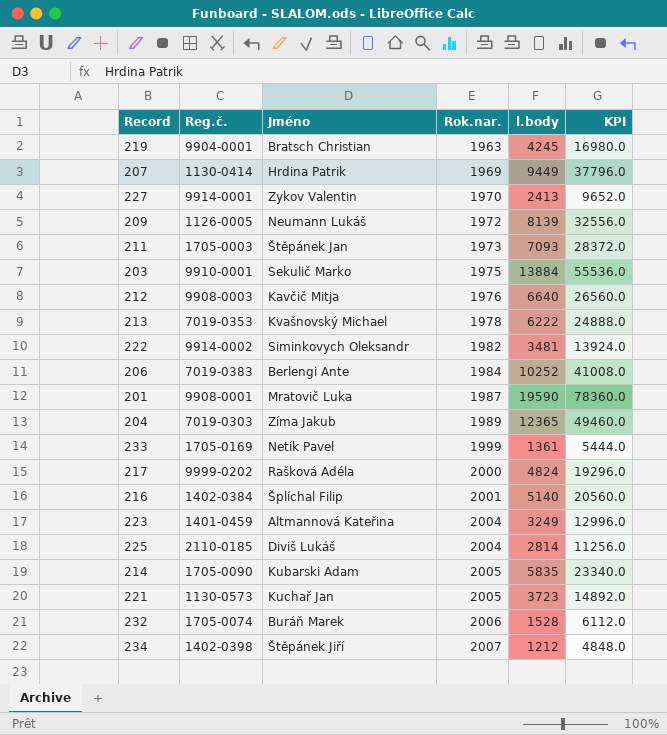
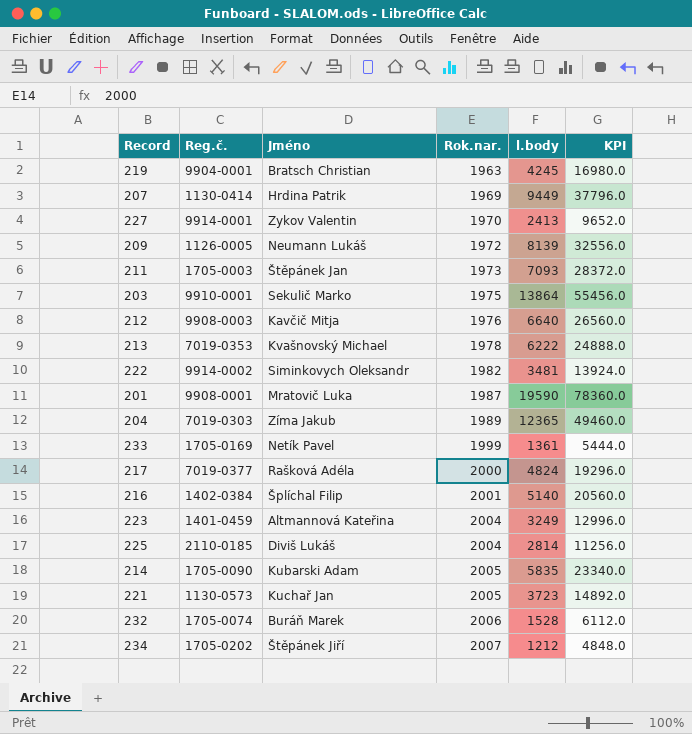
row 206: 7019-0383 | Berlengi Ante | 1984 | 10252 | 41008.0 -> none
203 | l.body: 13884 -> 13864
203 | KPI: 55536.0 -> 55456.0
217 | Reg.č.: 9999-0202 -> 7019-0377
234 | Reg.č.: 1402-0398 -> 1705-0202

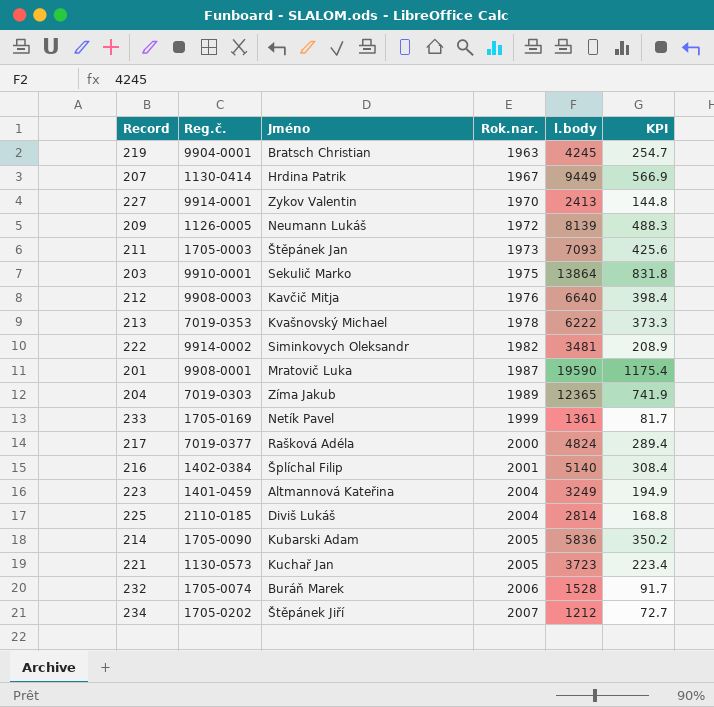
column KPI | formula: [l.body] * 4 -> [l.body] * 0.06
207 | Rok.nar.: 1969 -> 1967
214 | l.body: 5835 -> 5836

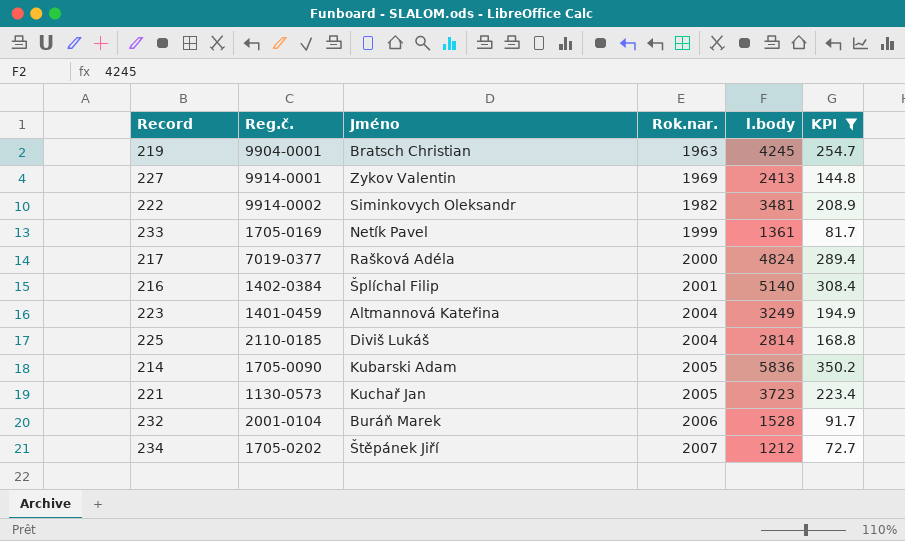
filter: none -> KPI <= 350.2
227 | Rok.nar.: 1970 -> 1969
232 | Reg.č.: 1705-0074 -> 2001-0104

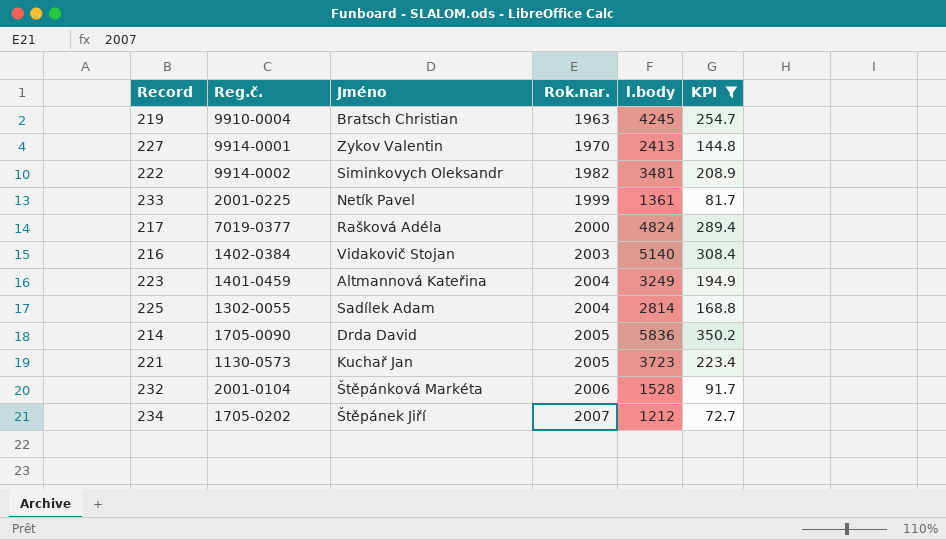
219 | Reg.č.: 9904-0001 -> 9910-0004
227 | Rok.nar.: 1969 -> 1970
233 | Reg.č.: 1705-0169 -> 2001-0225
216 | Jméno: Šplíchal Filip -> Vidakovič Stojan
216 | Rok.nar.: 2001 -> 2003
225 | Reg.č.: 2110-0185 -> 1302-0055
225 | Jméno: Diviš Lukáš -> Sadílek Adam
214 | Jméno: Kubarski Adam -> Drda David
232 | Jméno: Buráň Marek -> Štěpánková Markéta

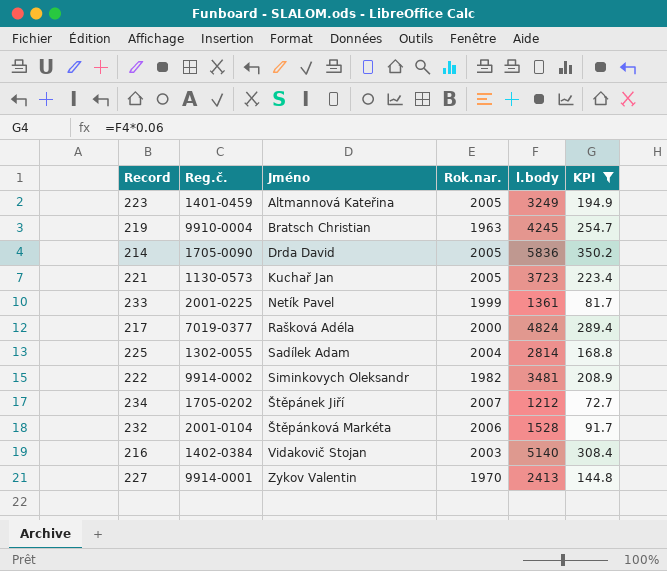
row order: Rok.nar. ascending -> Jméno ascending
223 | Rok.nar.: 2004 -> 2005

